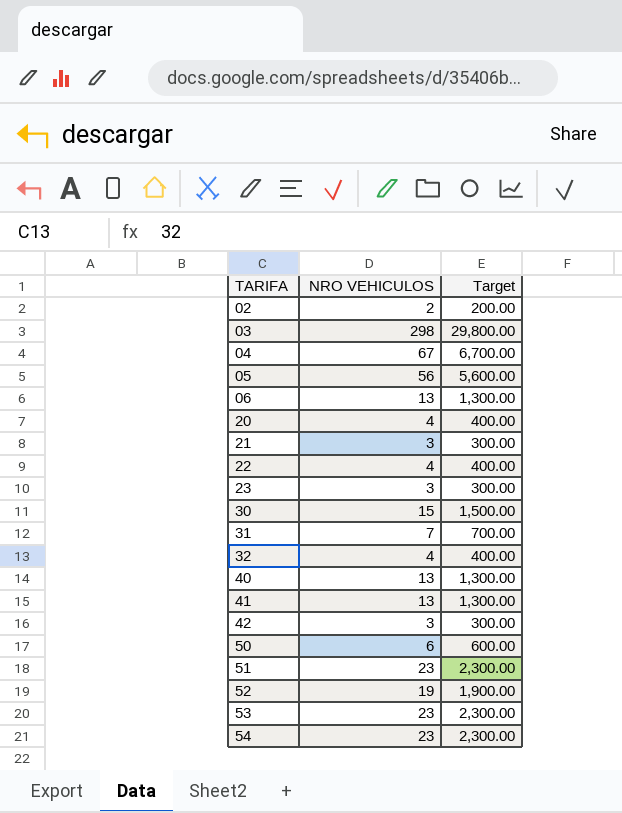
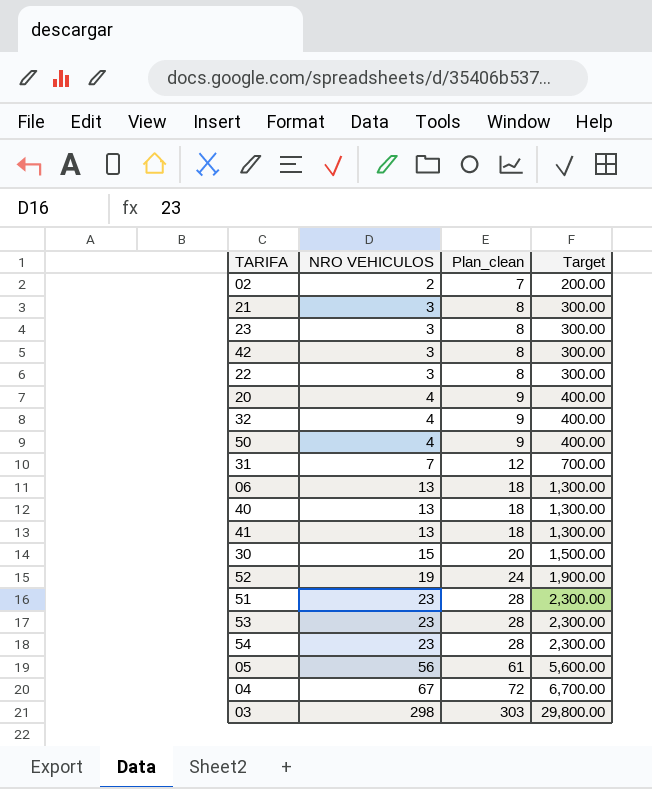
row order: TARIFA ascending -> NRO VEHICULOS ascending
column Plan_clean | formula: none -> [NRO VEHICULOS] + 5
22 | NRO VEHICULOS: 4 -> 3
22 | Target: 400.00 -> 300.00
50 | NRO VEHICULOS: 6 -> 4
50 | Target: 600.00 -> 400.00

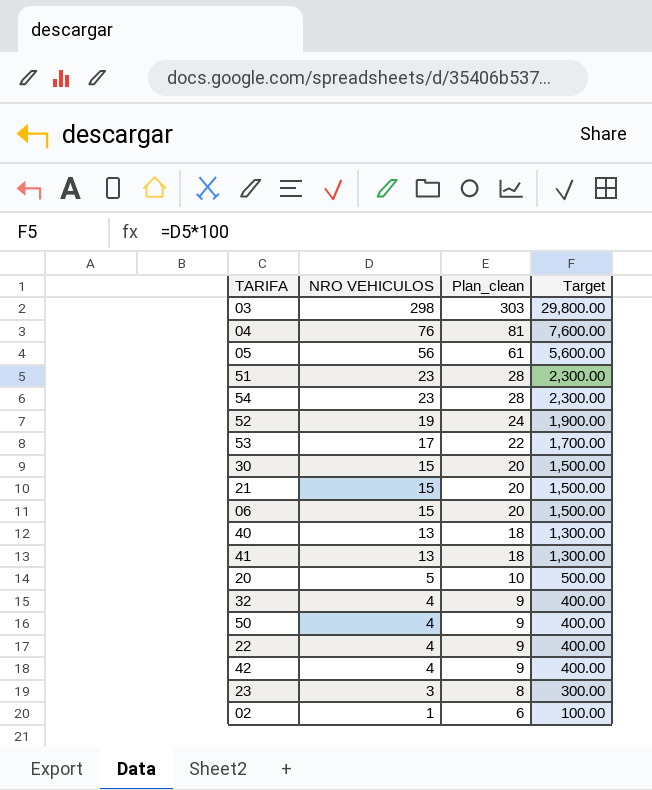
row order: NRO VEHICULOS ascending -> NRO VEHICULOS descending
row 31: 7 | 12 | 700.00 -> none
04 | NRO VEHICULOS: 67 -> 76
04 | Plan_clean: 72 -> 81
04 | Target: 6,700.00 -> 7,600.00
53 | NRO VEHICULOS: 23 -> 17
53 | Plan_clean: 28 -> 22
53 | Target: 2,300.00 -> 1,700.00
21 | NRO VEHICULOS: 3 -> 15
21 | Plan_clean: 8 -> 20
21 | Target: 300.00 -> 1,500.00
06 | NRO VEHICULOS: 13 -> 15
06 | Plan_clean: 18 -> 20
06 | Target: 1,300.00 -> 1,500.00
20 | NRO VEHICULOS: 4 -> 5
20 | Plan_clean: 9 -> 10
20 | Target: 400.00 -> 500.00
22 | NRO VEHICULOS: 3 -> 4
22 | Plan_clean: 8 -> 9
22 | Target: 300.00 -> 400.00
42 | NRO VEHICULOS: 3 -> 4
42 | Plan_clean: 8 -> 9
42 | Target: 300.00 -> 400.00
02 | NRO VEHICULOS: 2 -> 1
02 | Plan_clean: 7 -> 6
02 | Target: 200.00 -> 100.00

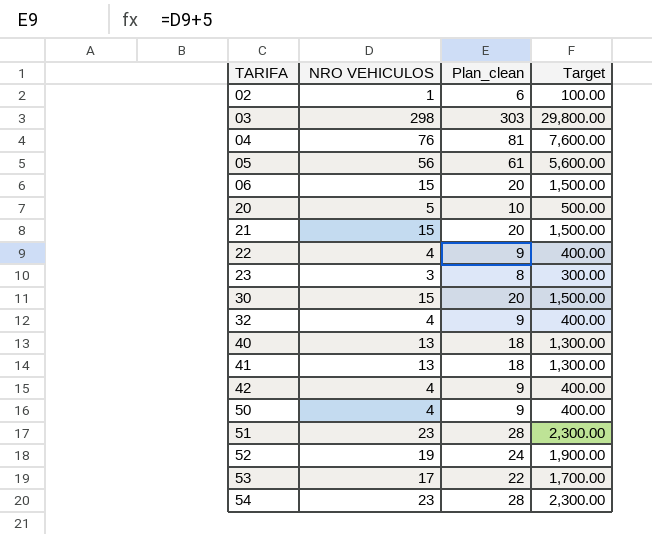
row order: NRO VEHICULOS descending -> TARIFA ascending

